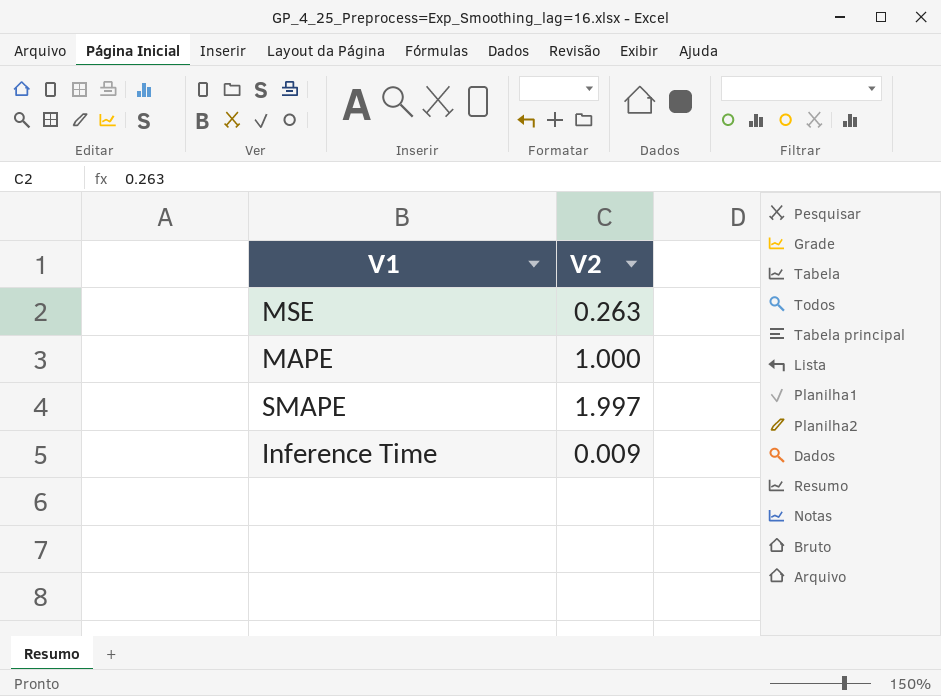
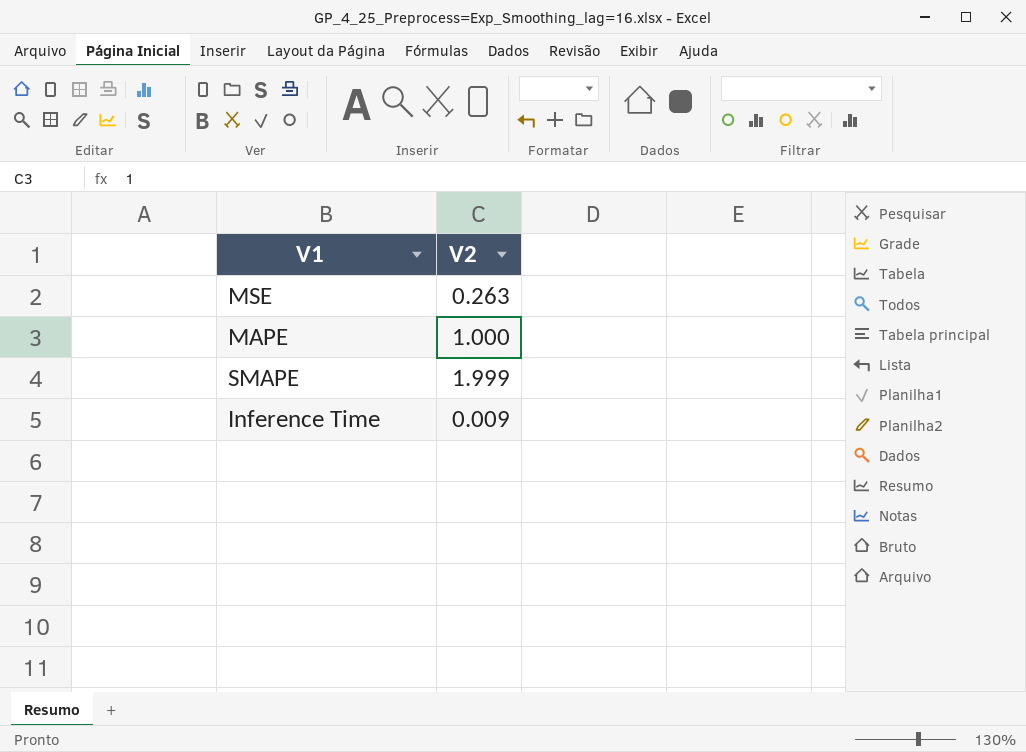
SMAPE | V2: 1.997 -> 1.999

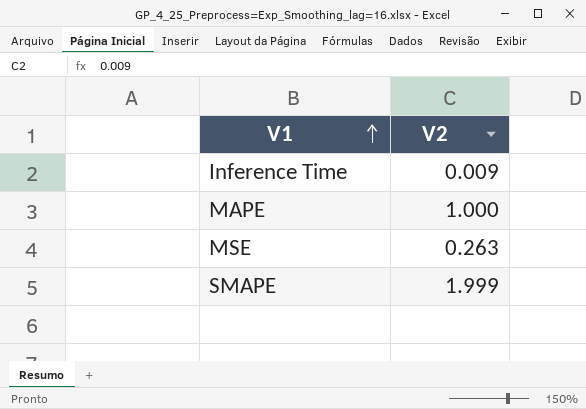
row order: none -> V1 ascending

